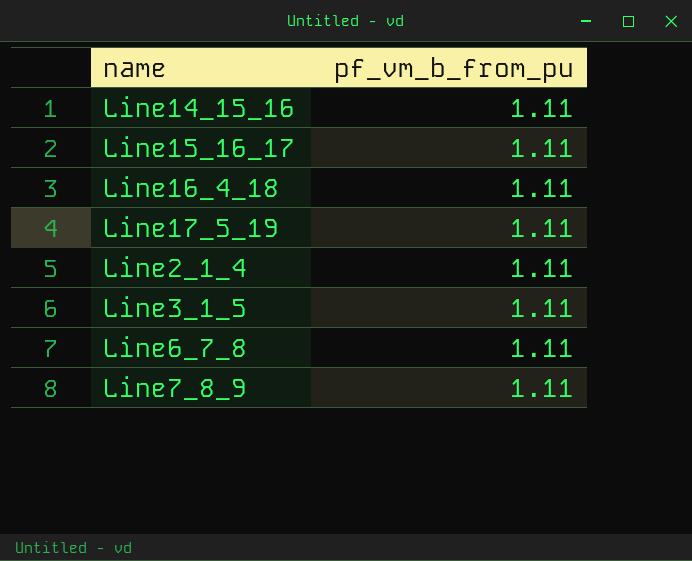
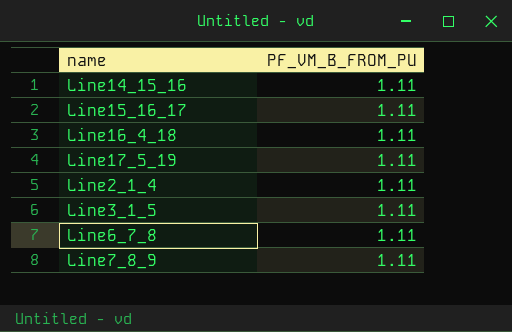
column name: pf_vm_b_from_pu -> PF_VM_B_FROM_PU

